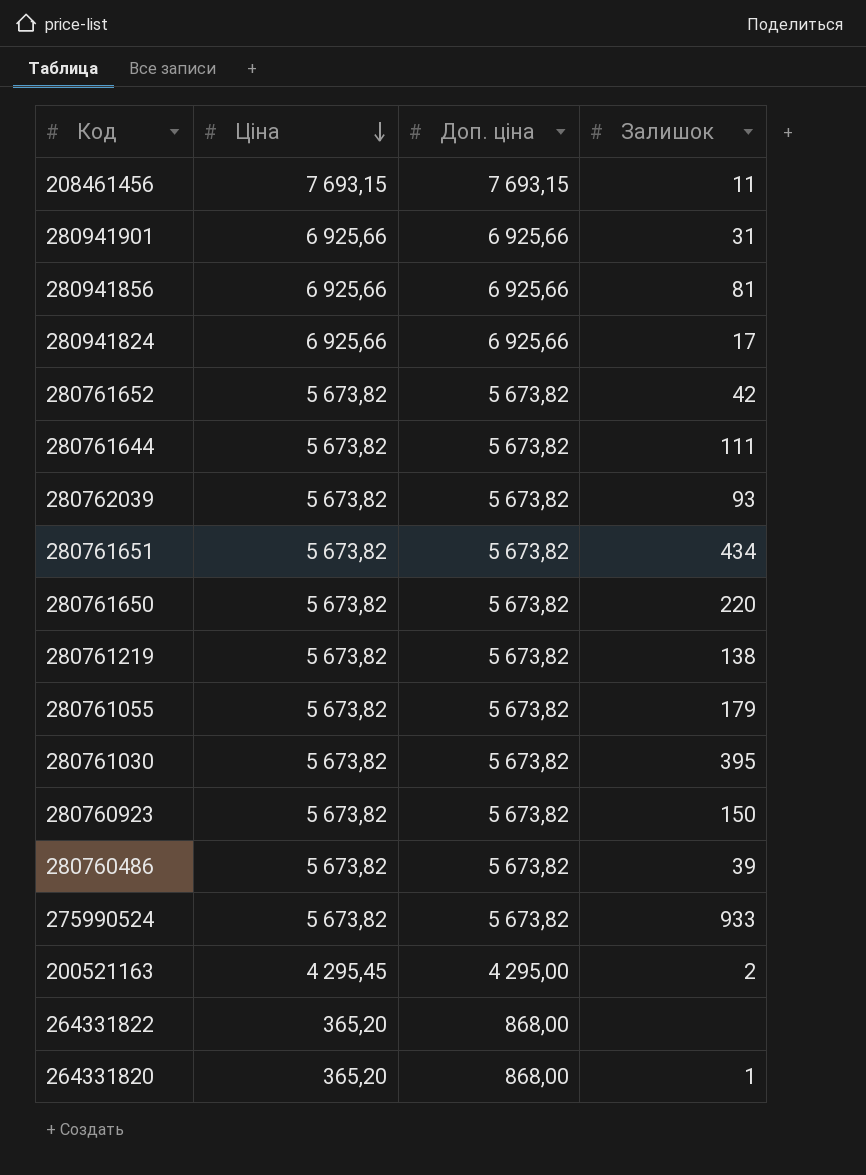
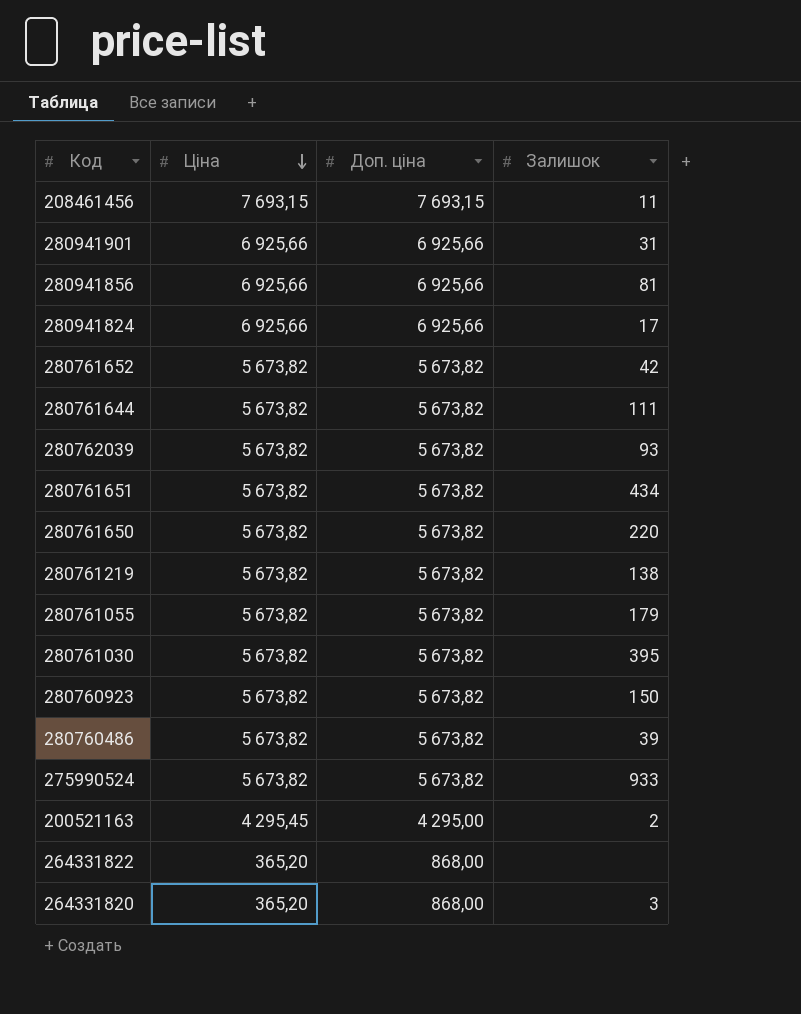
264331820 | Залишок: 1 -> 3

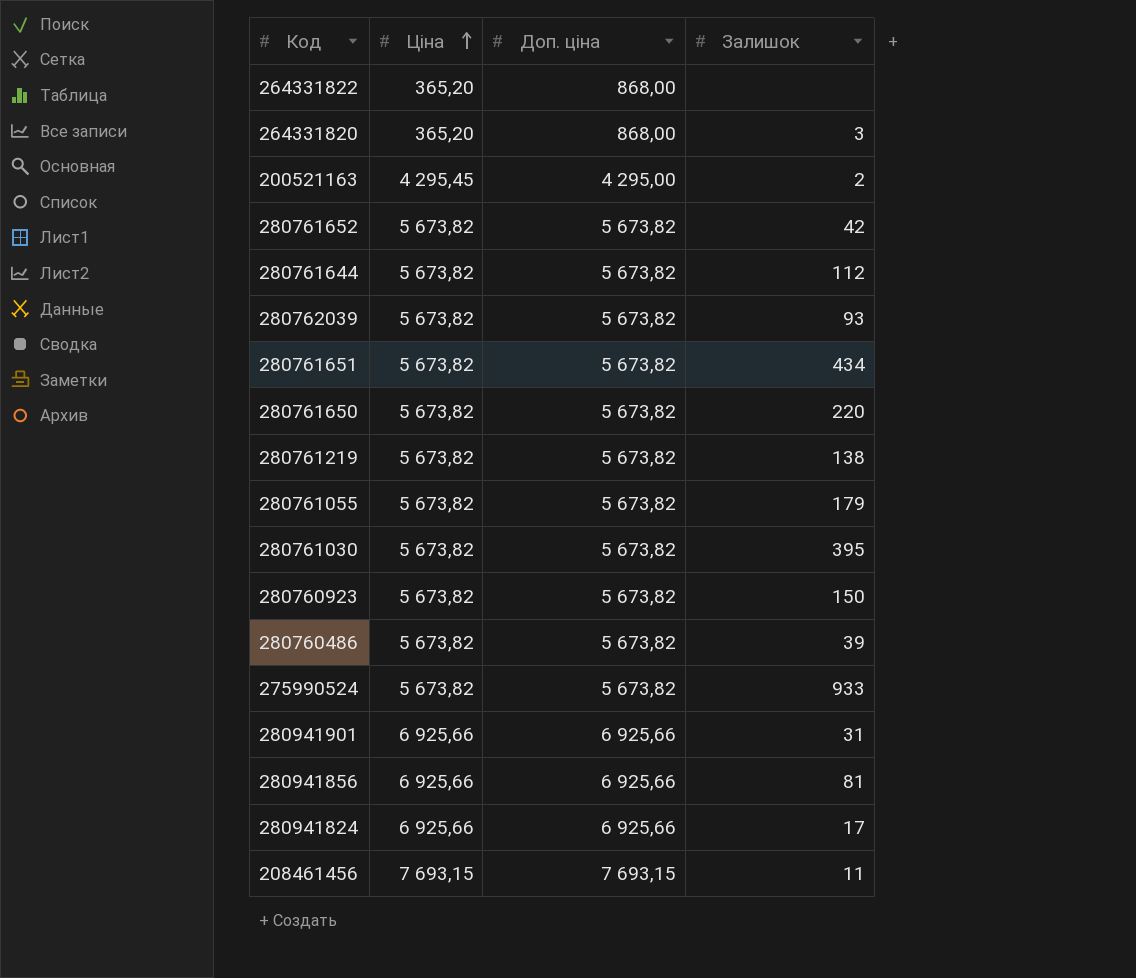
row order: Ціна descending -> Ціна ascending
280761644 | Залишок: 111 -> 112

